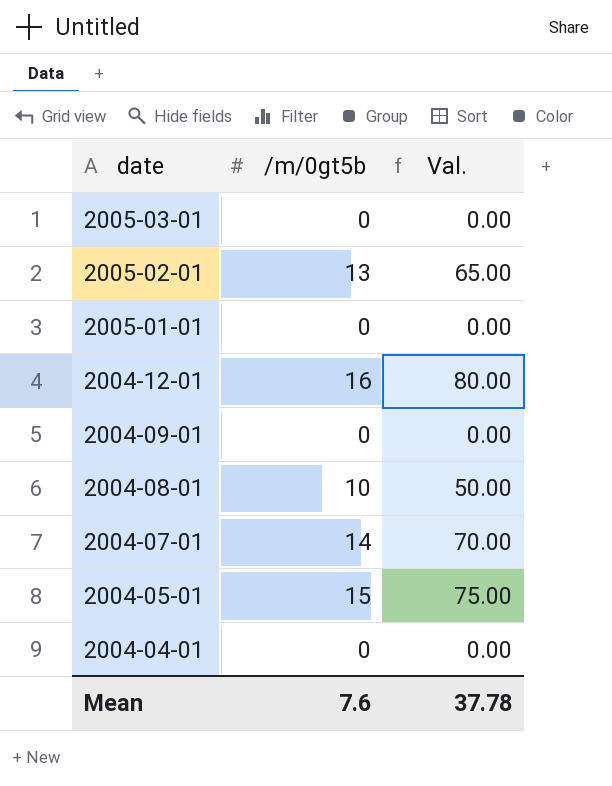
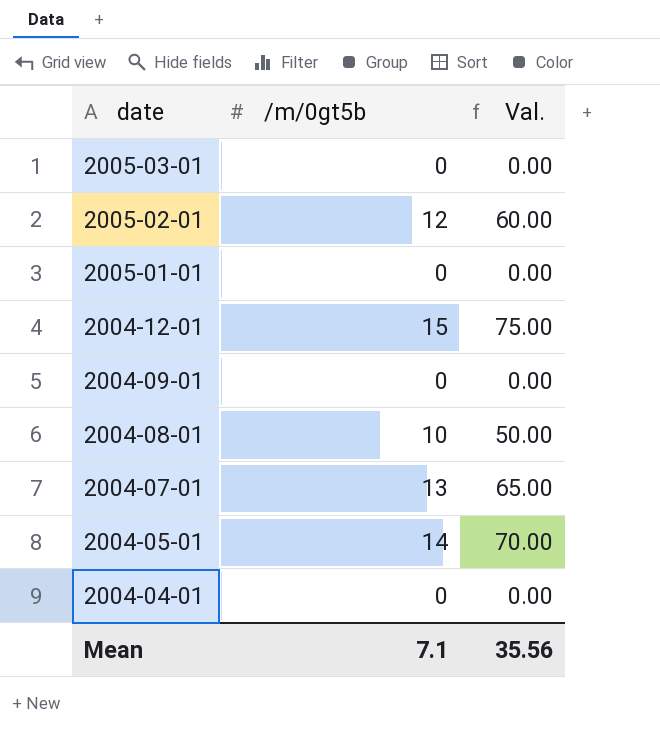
2005-02-01 | /m/0gt5b: 13 -> 12
2005-02-01 | Val.: 65.00 -> 60.00
2004-12-01 | /m/0gt5b: 16 -> 15
2004-12-01 | Val.: 80.00 -> 75.00
2004-07-01 | /m/0gt5b: 14 -> 13
2004-07-01 | Val.: 70.00 -> 65.00
2004-05-01 | /m/0gt5b: 15 -> 14
2004-05-01 | Val.: 75.00 -> 70.00
Mean | /m/0gt5b: 7.6 -> 7.1
Mean | Val.: 37.78 -> 35.56

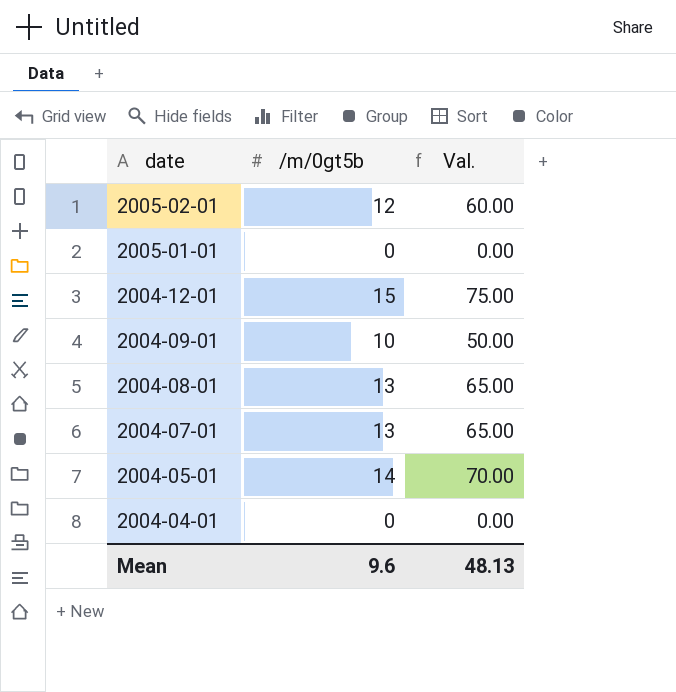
row 2005-03-01: 0 | 0.00 -> none
2004-09-01 | /m/0gt5b: 0 -> 10
2004-09-01 | Val.: 0.00 -> 50.00
2004-08-01 | /m/0gt5b: 10 -> 13
2004-08-01 | Val.: 50.00 -> 65.00
Mean | /m/0gt5b: 7.1 -> 9.6
Mean | Val.: 35.56 -> 48.13

